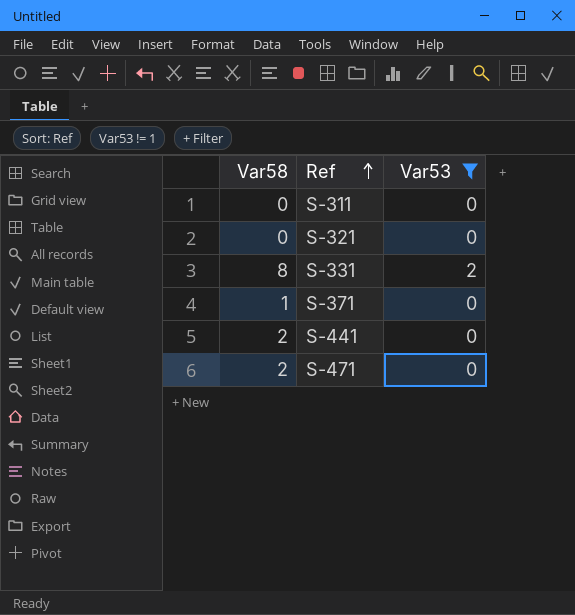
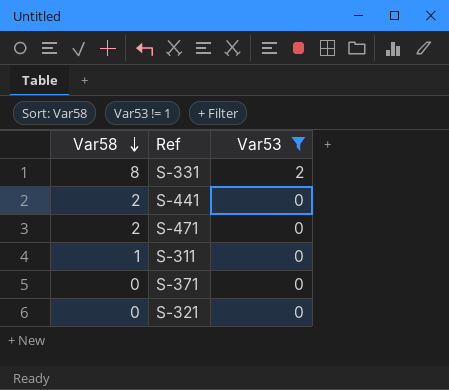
row order: Ref ascending -> Var58 descending
S-311 | Var58: 0 -> 1
S-371 | Var58: 1 -> 0

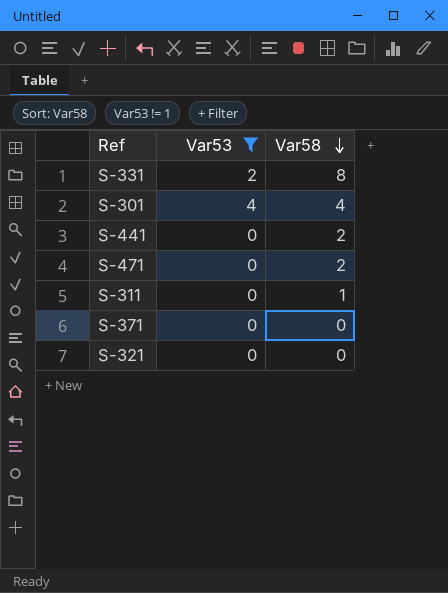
column Var58 | position: 1 -> 3
row S-301: none -> 4 | 4

